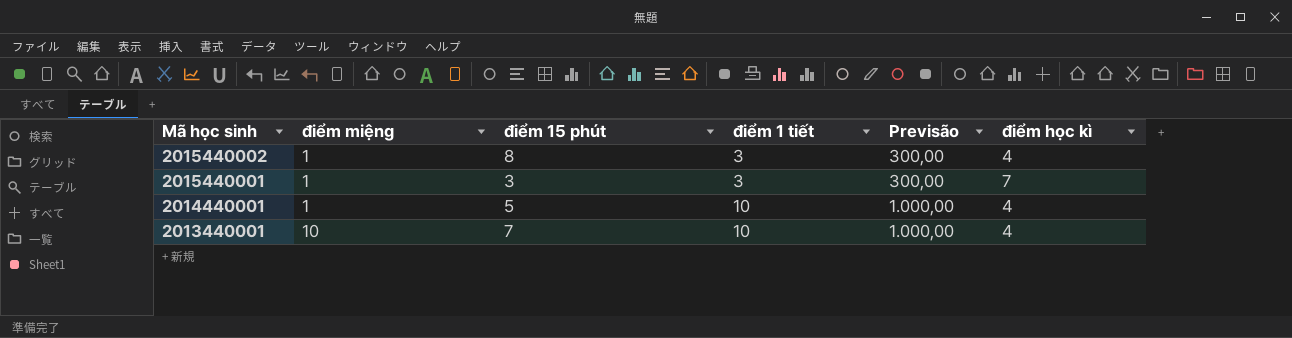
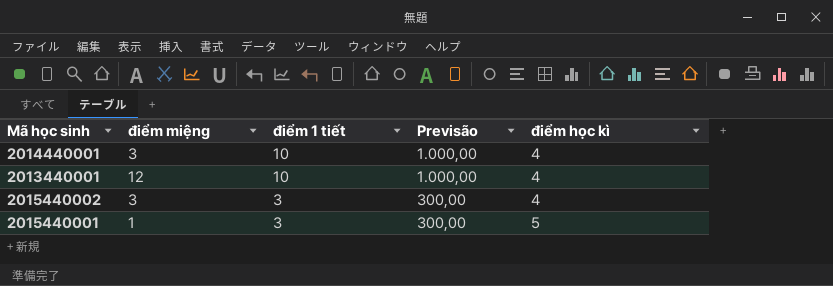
row order: Mã học sinh descending -> điểm 1 tiết descending
column điểm 15 phút | position: 3 -> none
2014440001 | điểm miệng: 1 -> 3
2013440001 | điểm miệng: 10 -> 12
2015440002 | điểm miệng: 1 -> 3
2015440001 | điểm học kì: 7 -> 5

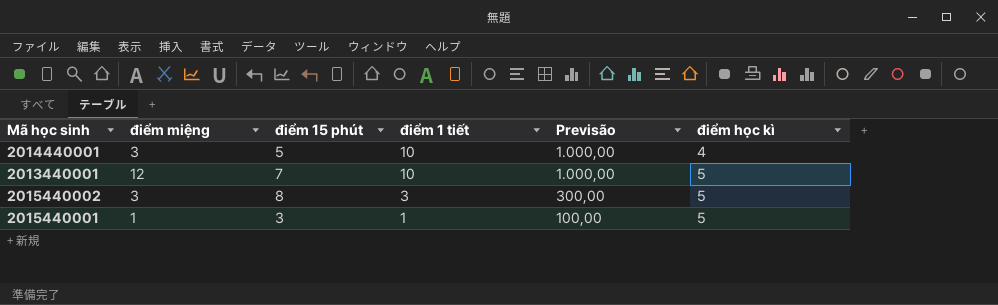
column điểm 15 phút | position: none -> 3
2013440001 | điểm học kì: 4 -> 5
2015440002 | điểm học kì: 4 -> 5
2015440001 | điểm 1 tiết: 3 -> 1
2015440001 | Previsão: 300,00 -> 100,00

